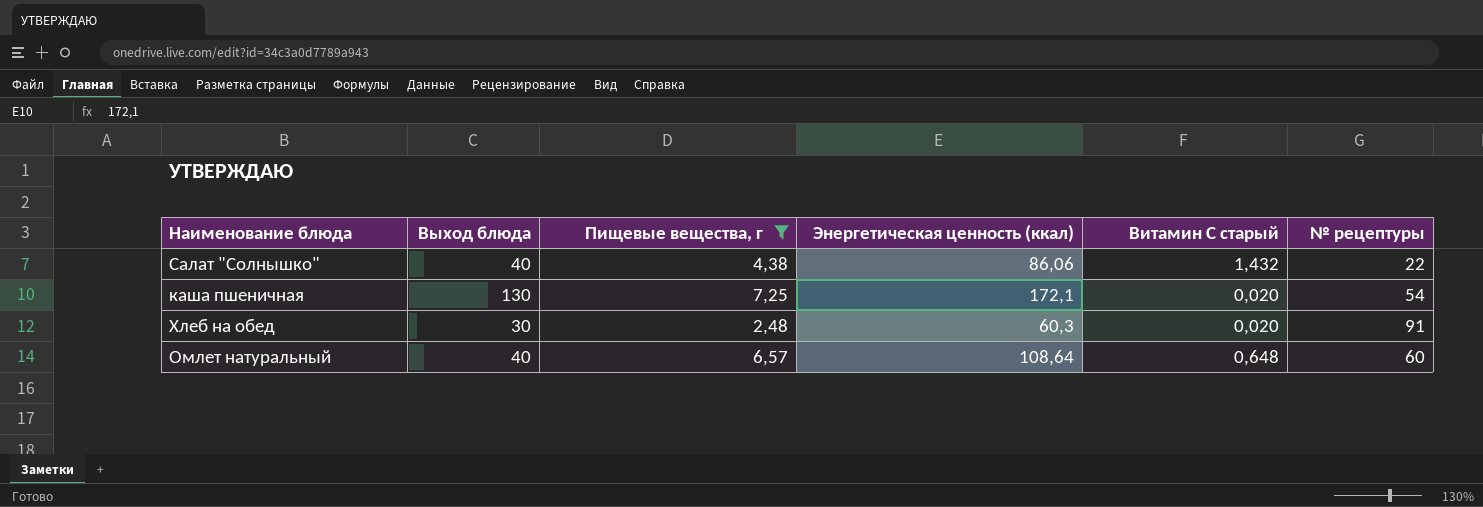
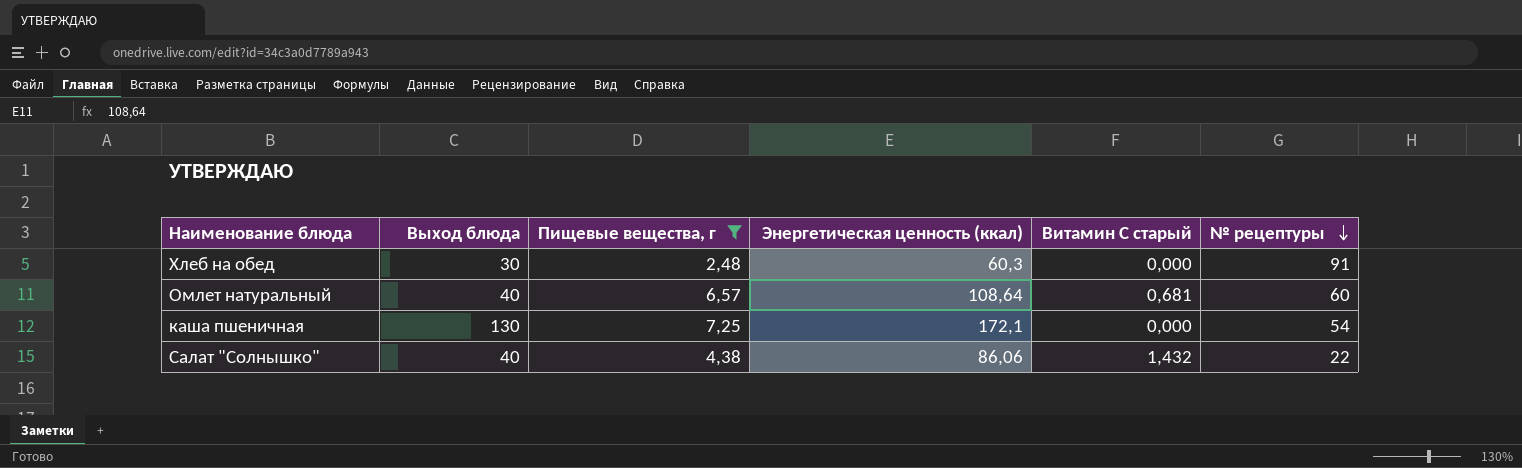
row order: none -> № рецептуры descending
Хлеб на обед | Витамин С старый: 0,020 -> 0,000
Омлет натуральный | Витамин С старый: 0,648 -> 0,681
каша пшеничная | Витамин С старый: 0,020 -> 0,000

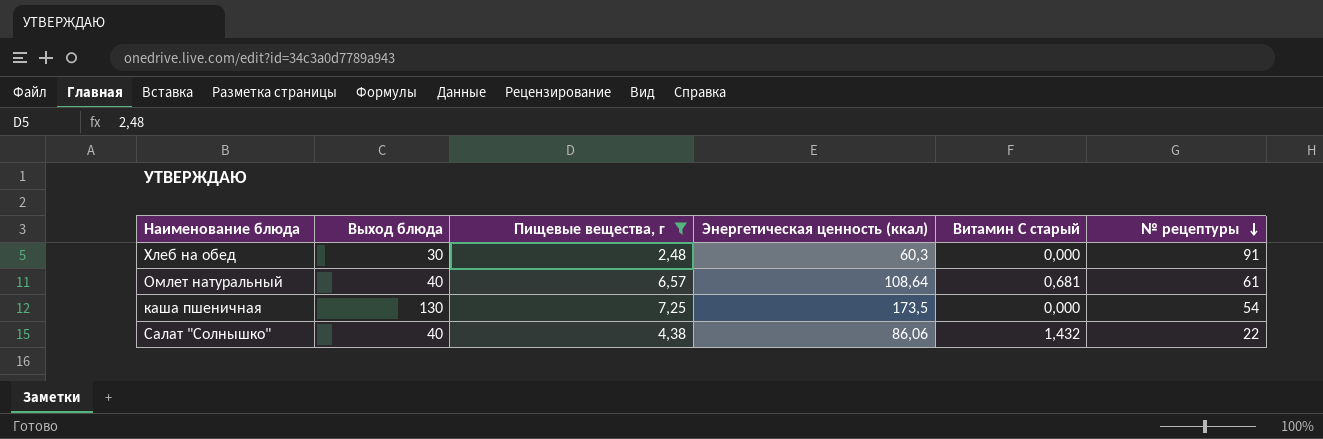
Омлет натуральный | № рецептуры: 60 -> 61
каша пшеничная | Энергетическая ценность (ккал): 172,1 -> 173,5

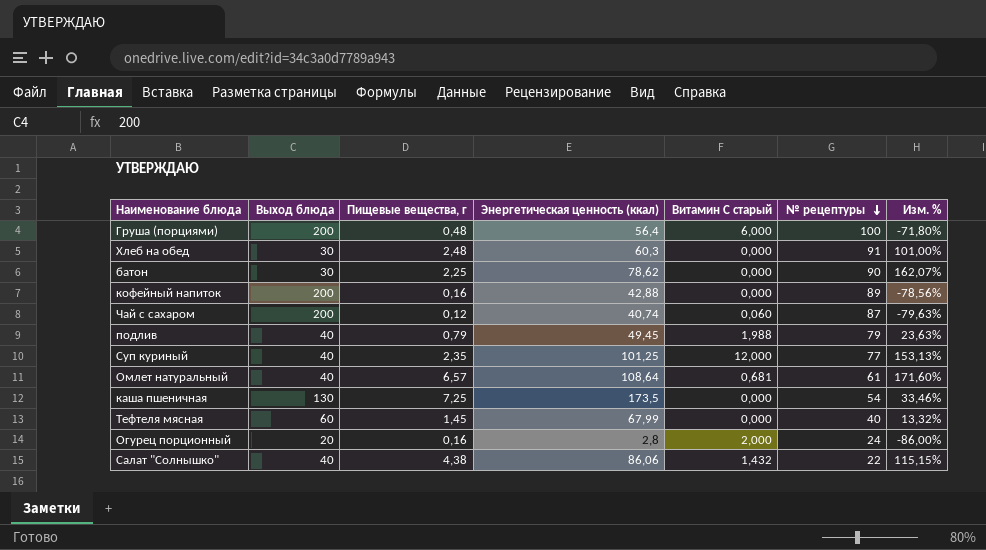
filter: Пищевые вещества, г >= 2,48 -> none
column Изм. % | formula: none -> ([Энергетическая ценность (ккал)] - [Выход блюда]) / [Выход блюда]

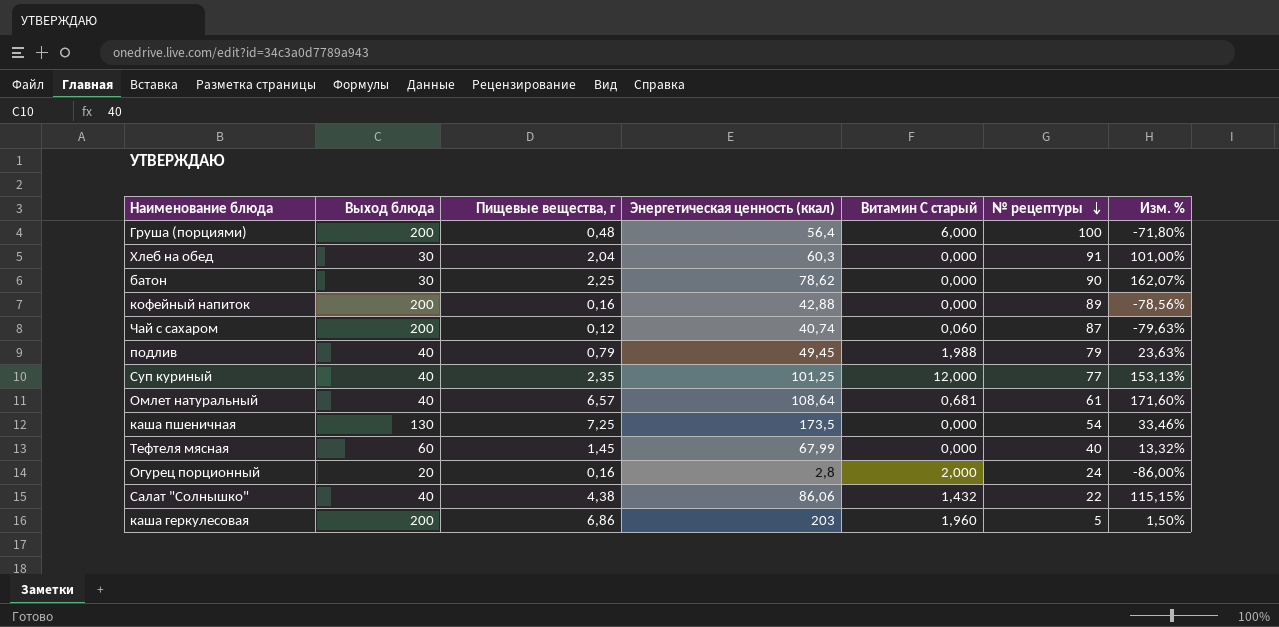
Хлеб на обед | Пищевые вещества, г: 2,48 -> 2,04
row каша геркулесовая: none -> 200 | 6,86 | 203 | 1,960 | 5 | 1,50%

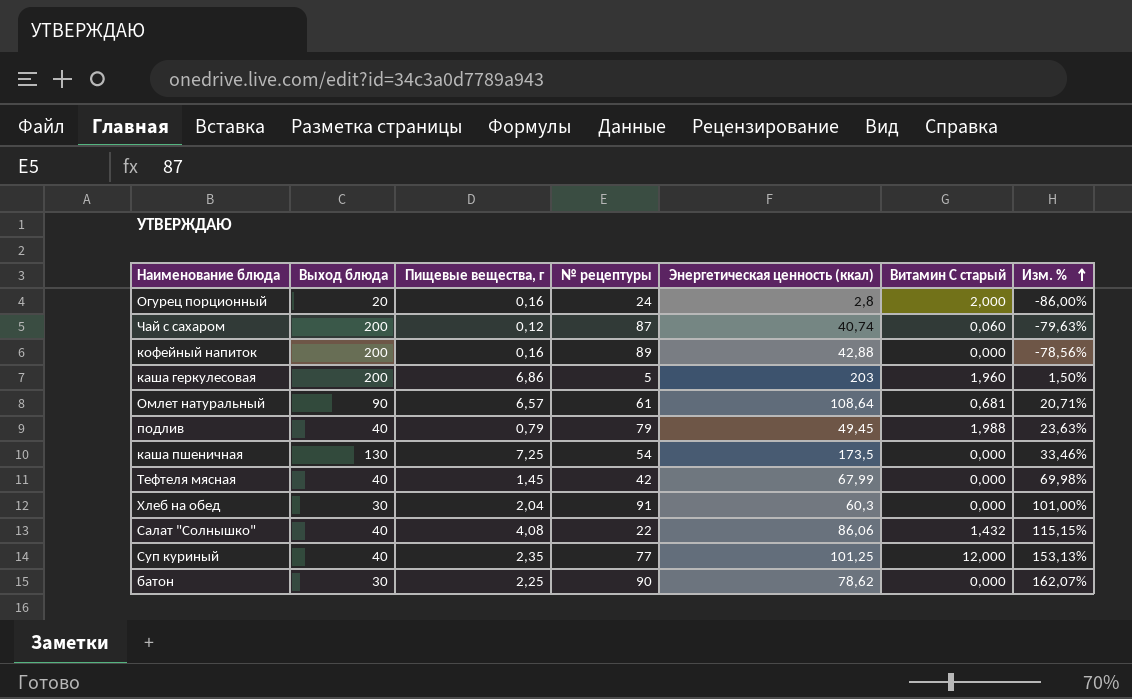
row order: № рецептуры descending -> Изм. % ascending
column № рецептуры | position: 6 -> 4
row Груша (порциями): 200 | 0,48 | 56,4 | 6,000 | 100 | -71,80% -> none
Омлет натуральный | Выход блюда: 40 -> 90
Омлет натуральный | Изм. %: 171,60% -> 20,71%
Тефтеля мясная | Выход блюда: 60 -> 40
Тефтеля мясная | № рецептуры: 40 -> 42
Тефтеля мясная | Изм. %: 13,32% -> 69,98%
Салат "Солнышко" | Пищевые вещества, г: 4,38 -> 4,08

